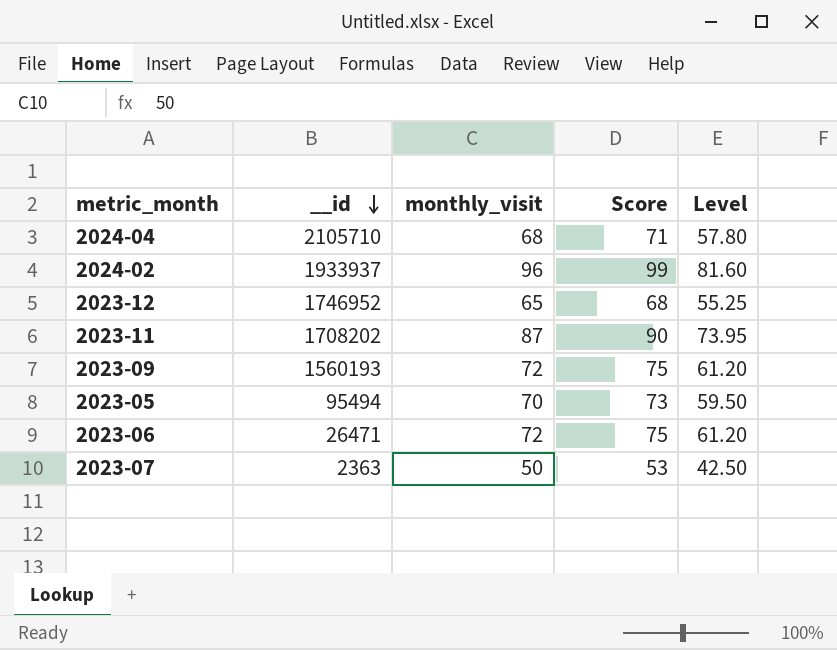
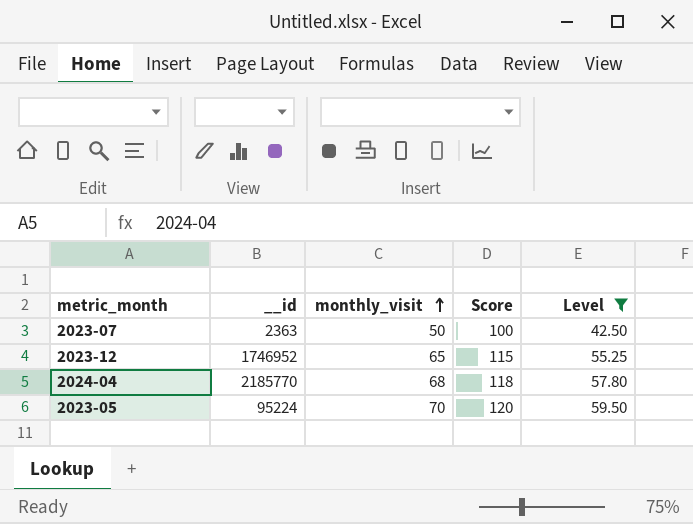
filter: none -> Level <= 59.50
row order: __id descending -> monthly_visit ascending
column Score | formula: [monthly_visit] + 3 -> [monthly_visit] + 50
2024-04 | __id: 2105710 -> 2185770
2023-05 | __id: 95494 -> 95224

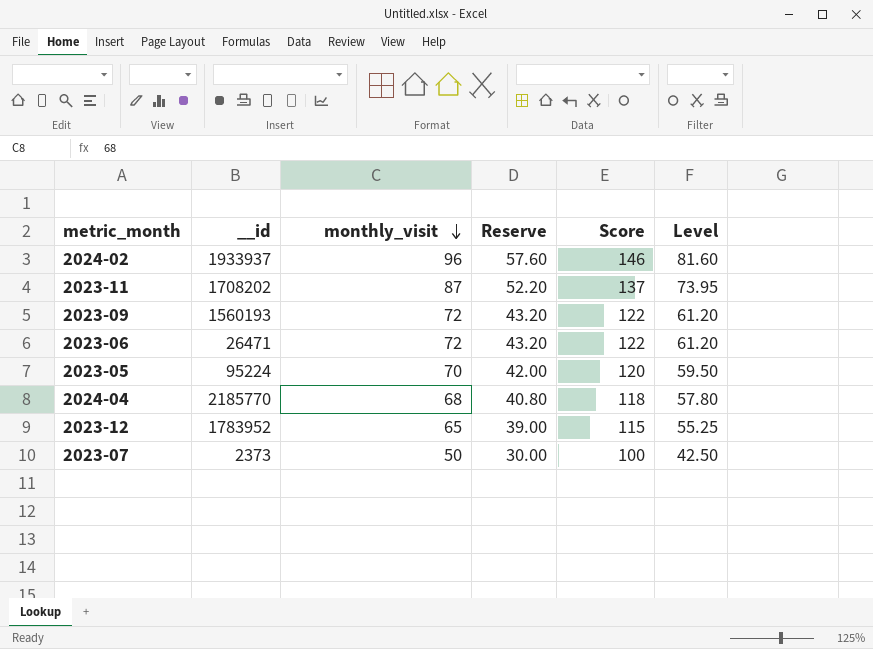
filter: Level <= 59.50 -> none
row order: monthly_visit ascending -> monthly_visit descending
column Reserve | formula: none -> [monthly_visit] * 0.6
2023-12 | __id: 1746952 -> 1783952
2023-07 | __id: 2363 -> 2373

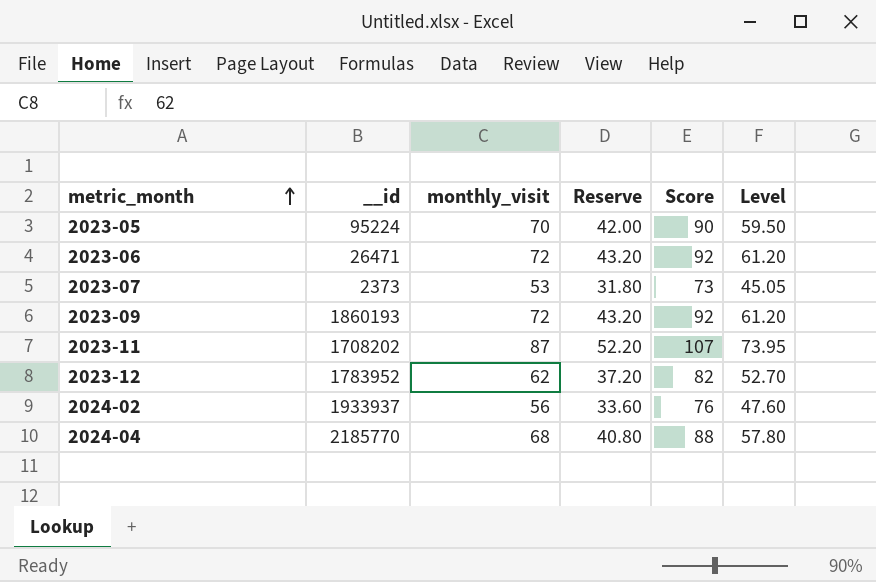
row order: monthly_visit descending -> metric_month ascending
column Score | formula: [monthly_visit] + 50 -> [monthly_visit] + 20
2023-07 | monthly_visit: 50 -> 53
2023-07 | Reserve: 30.00 -> 31.80
2023-07 | Level: 42.50 -> 45.05
2023-09 | __id: 1560193 -> 1860193
2023-12 | monthly_visit: 65 -> 62
2023-12 | Reserve: 39.00 -> 37.20
2023-12 | Level: 55.25 -> 52.70
2024-02 | monthly_visit: 96 -> 56
2024-02 | Reserve: 57.60 -> 33.60
2024-02 | Level: 81.60 -> 47.60

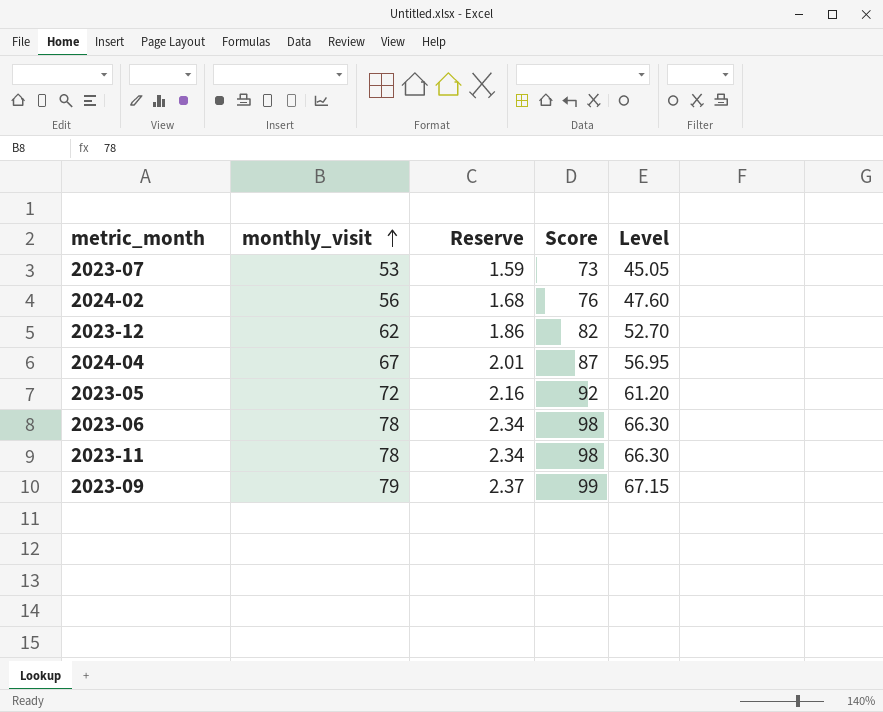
row order: metric_month ascending -> monthly_visit ascending
column __id | position: 2 -> none
column Reserve | formula: [monthly_visit] * 0.6 -> [monthly_visit] * 0.03
2024-04 | monthly_visit: 68 -> 67
2024-04 | Score: 88 -> 87
2024-04 | Level: 57.80 -> 56.95
2023-05 | monthly_visit: 70 -> 72
2023-05 | Score: 90 -> 92
2023-05 | Level: 59.50 -> 61.20
2023-06 | monthly_visit: 72 -> 78
2023-06 | Score: 92 -> 98
2023-06 | Level: 61.20 -> 66.30
2023-11 | monthly_visit: 87 -> 78
2023-11 | Score: 107 -> 98
2023-11 | Level: 73.95 -> 66.30
2023-09 | monthly_visit: 72 -> 79
2023-09 | Score: 92 -> 99
2023-09 | Level: 61.20 -> 67.15

